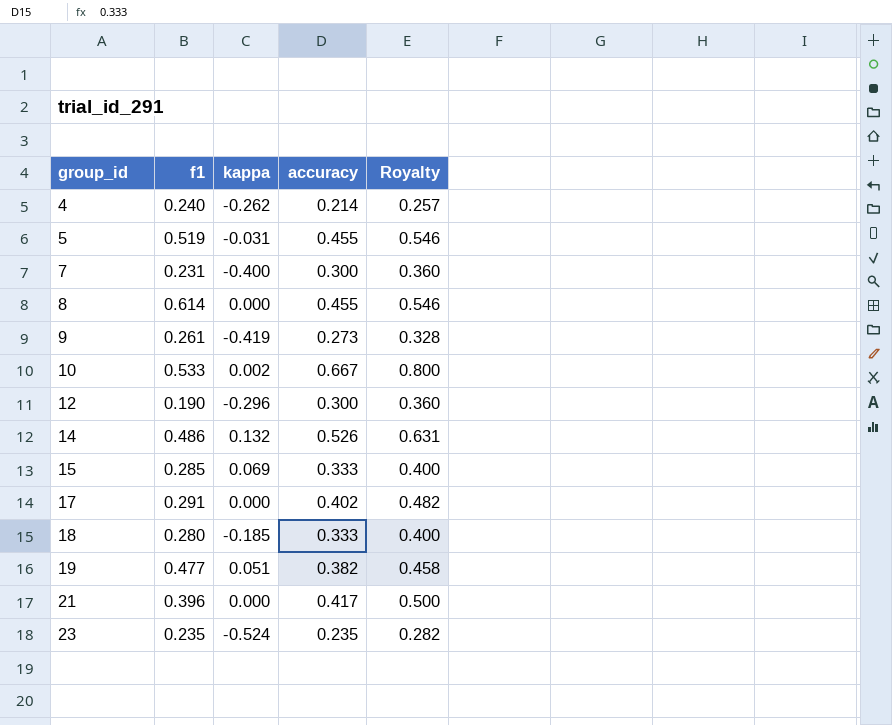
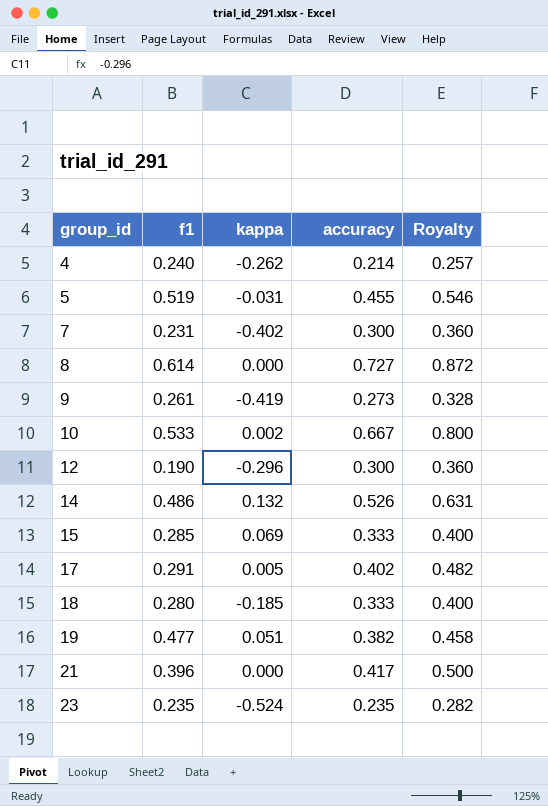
7 | kappa: -0.400 -> -0.402
8 | accuracy: 0.455 -> 0.727
8 | Royalty: 0.546 -> 0.872
17 | kappa: 0.000 -> 0.005

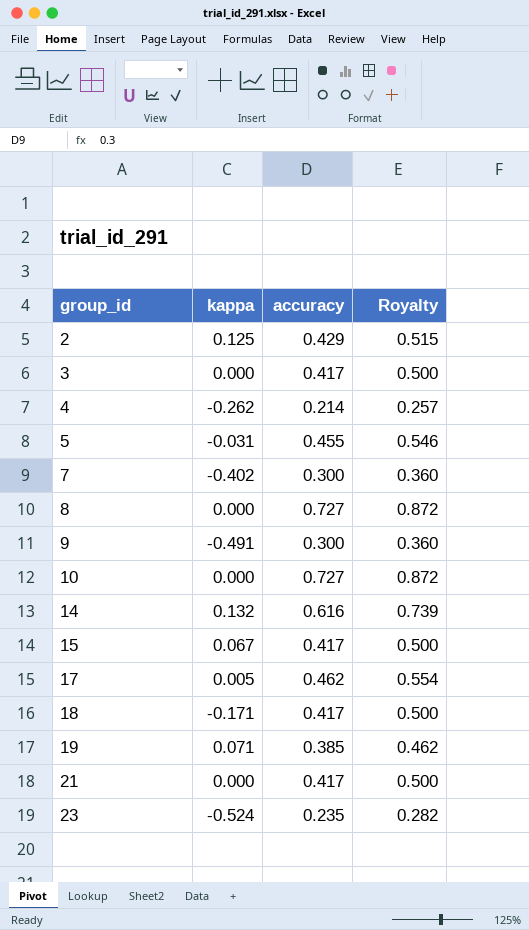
column f1 | position: 2 -> none
row 12: 0.190 | -0.296 | 0.300 | 0.360 -> none
row 2: none -> 0.125 | 0.429 | 0.515
row 3: none -> 0.000 | 0.417 | 0.500
9 | kappa: -0.419 -> -0.491
9 | accuracy: 0.273 -> 0.300
9 | Royalty: 0.328 -> 0.360
10 | kappa: 0.002 -> 0.000
10 | accuracy: 0.667 -> 0.727
10 | Royalty: 0.800 -> 0.872
14 | accuracy: 0.526 -> 0.616
14 | Royalty: 0.631 -> 0.739
15 | kappa: 0.069 -> 0.067
15 | accuracy: 0.333 -> 0.417
15 | Royalty: 0.400 -> 0.500
17 | accuracy: 0.402 -> 0.462
17 | Royalty: 0.482 -> 0.554
18 | kappa: -0.185 -> -0.171
18 | accuracy: 0.333 -> 0.417
18 | Royalty: 0.400 -> 0.500
19 | kappa: 0.051 -> 0.071
19 | accuracy: 0.382 -> 0.385
19 | Royalty: 0.458 -> 0.462

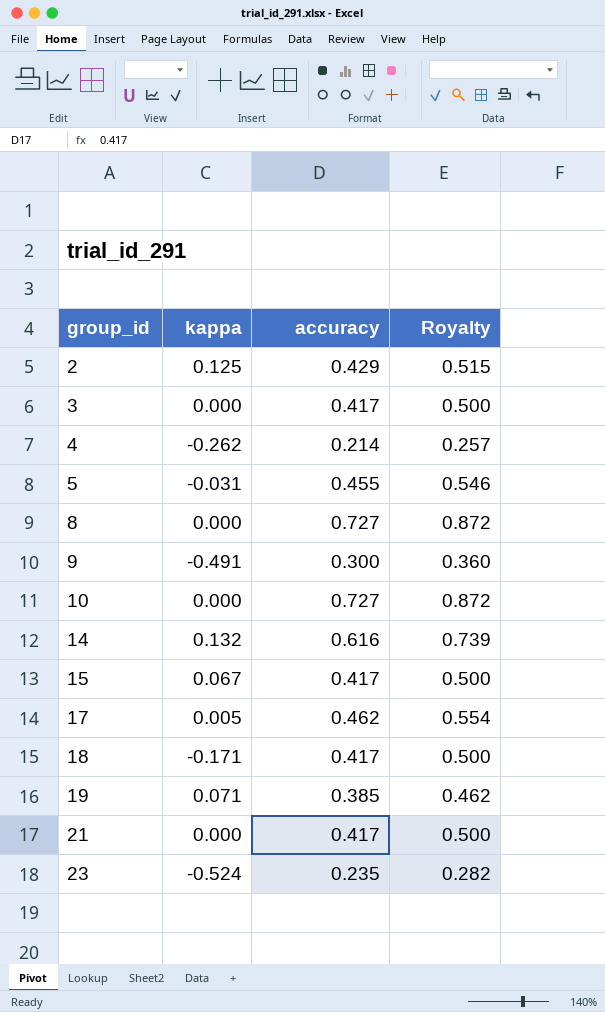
row 7: -0.402 | 0.300 | 0.360 -> none

